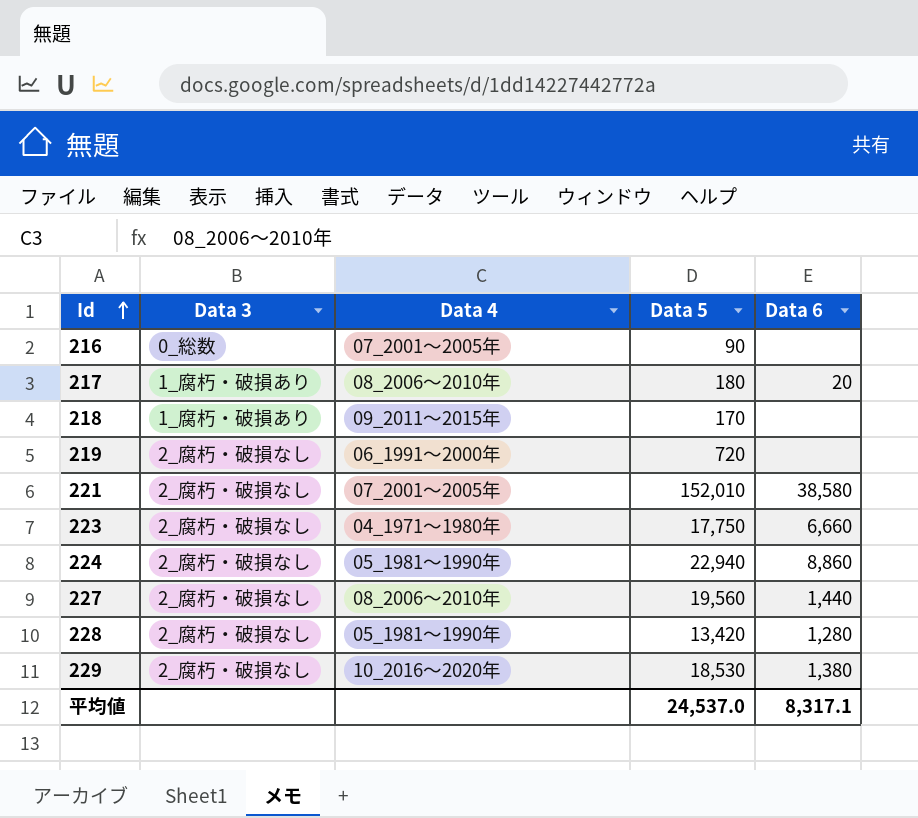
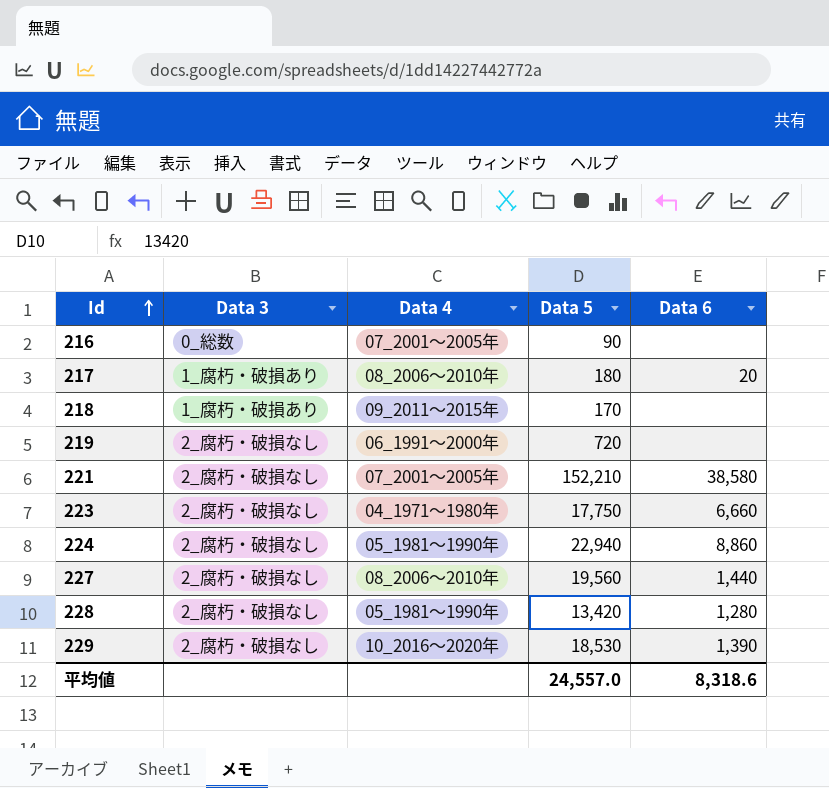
221 | Data 5: 152,010 -> 152,210
229 | Data 6: 1,380 -> 1,390
平均値 | Data 5: 24,537.0 -> 24,557.0
平均値 | Data 6: 8,317.1 -> 8,318.6

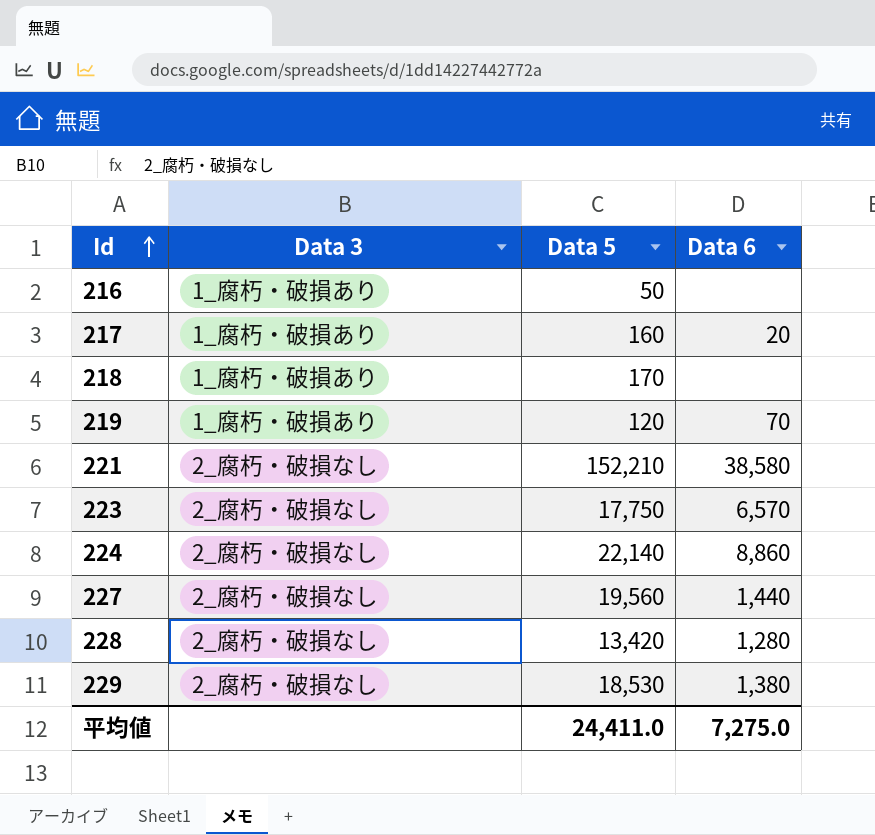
column Data 4 | position: 3 -> none
216 | Data 3: 0_総数 -> 1_腐朽・破損あり
216 | Data 5: 90 -> 50
217 | Data 5: 180 -> 160
219 | Data 3: 2_腐朽・破損なし -> 1_腐朽・破損あり
219 | Data 5: 720 -> 120
219 | Data 6: none -> 70
223 | Data 6: 6,660 -> 6,570
224 | Data 5: 22,940 -> 22,140
229 | Data 6: 1,390 -> 1,380
平均値 | Data 5: 24,557.0 -> 24,411.0
平均値 | Data 6: 8,318.6 -> 7,275.0

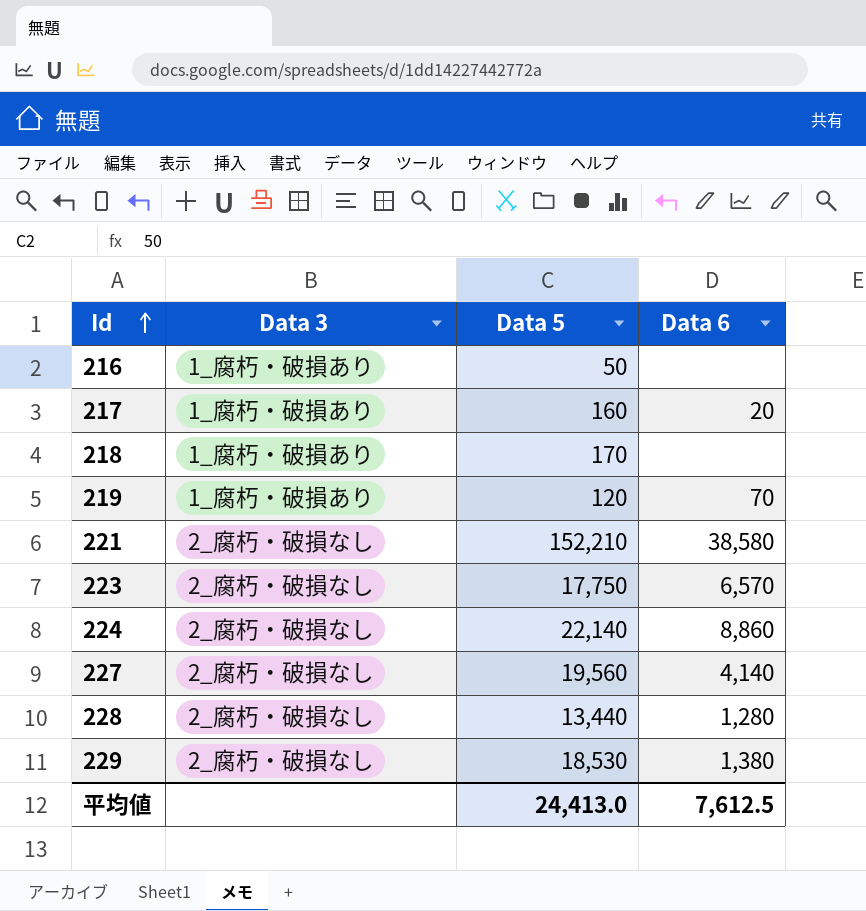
227 | Data 6: 1,440 -> 4,140
228 | Data 5: 13,420 -> 13,440
平均値 | Data 5: 24,411.0 -> 24,413.0
平均値 | Data 6: 7,275.0 -> 7,612.5

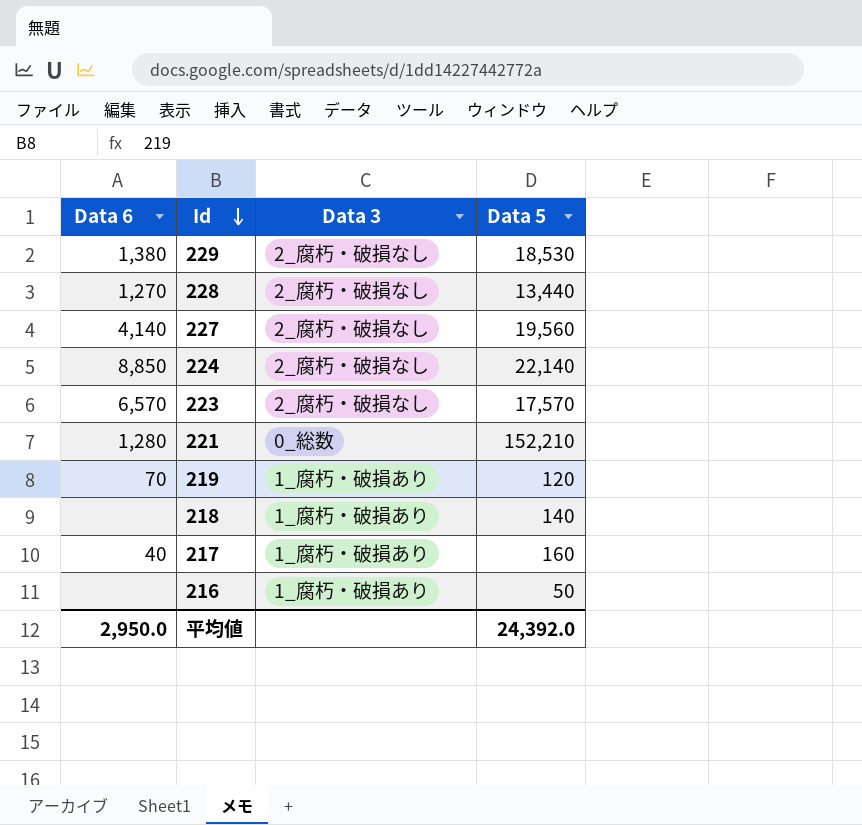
row order: Id ascending -> Id descending
column Data 6 | position: 4 -> 1
228 | Data 6: 1,280 -> 1,270
224 | Data 6: 8,860 -> 8,850
223 | Data 5: 17,750 -> 17,570
221 | Data 6: 38,580 -> 1,280
221 | Data 3: 2_腐朽・破損なし -> 0_総数
218 | Data 5: 170 -> 140
217 | Data 6: 20 -> 40
平均値 | Data 6: 7,612.5 -> 2,950.0
平均値 | Data 5: 24,413.0 -> 24,392.0

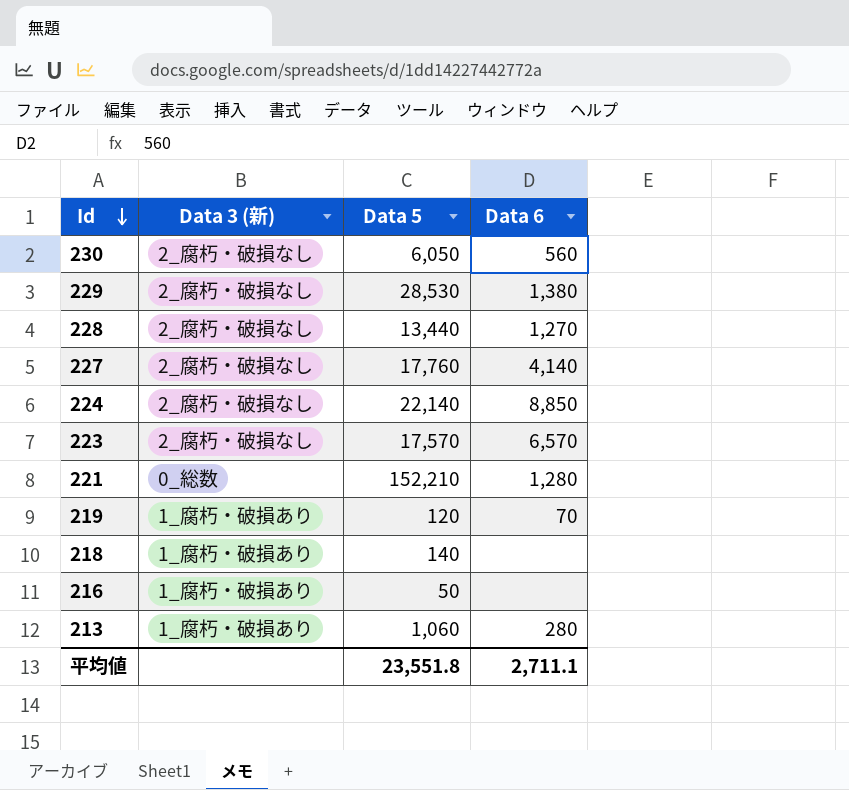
column name: Data 3 -> Data 3 (新)
column Data 6 | position: 1 -> 4
row 217: 40 | 1_腐朽・破損あり | 160 -> none
row 230: none -> 2_腐朽・破損なし | 6,050 | 560
229 | Data 5: 18,530 -> 28,530
227 | Data 5: 19,560 -> 17,760
row 213: none -> 1_腐朽・破損あり | 1,060 | 280
平均値 | Data 5: 24,392.0 -> 23,551.8
平均値 | Data 6: 2,950.0 -> 2,711.1

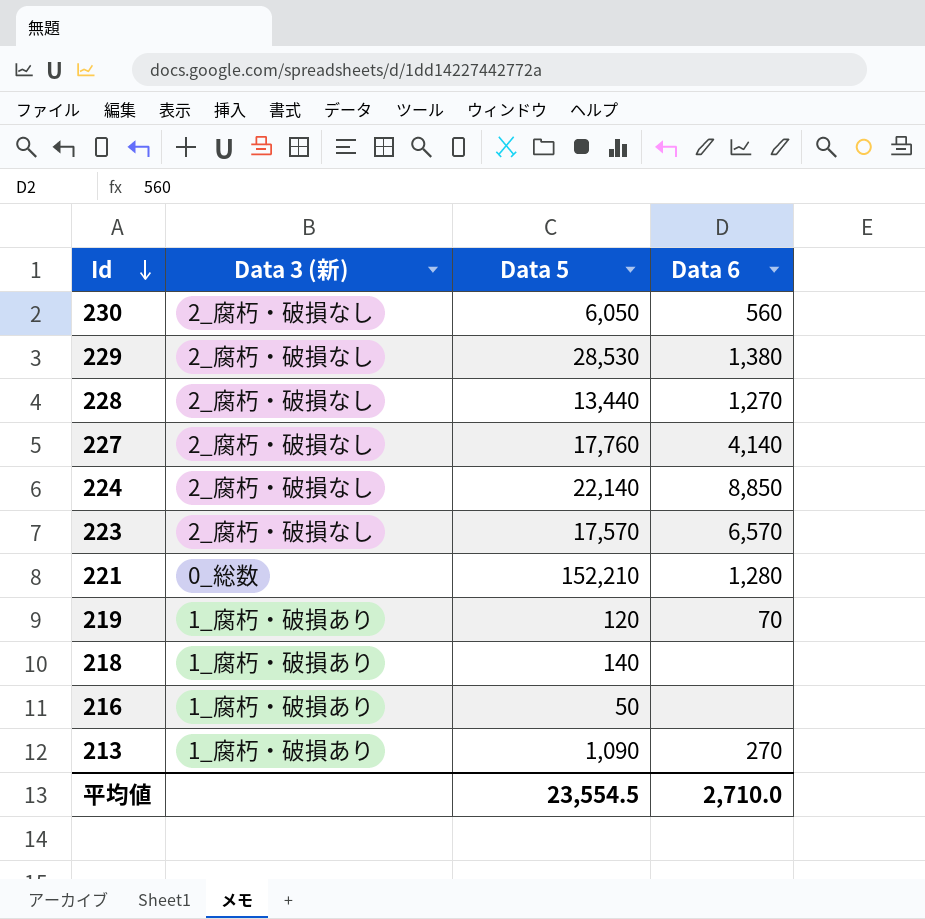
213 | Data 5: 1,060 -> 1,090
213 | Data 6: 280 -> 270
平均値 | Data 5: 23,551.8 -> 23,554.5
平均値 | Data 6: 2,711.1 -> 2,710.0

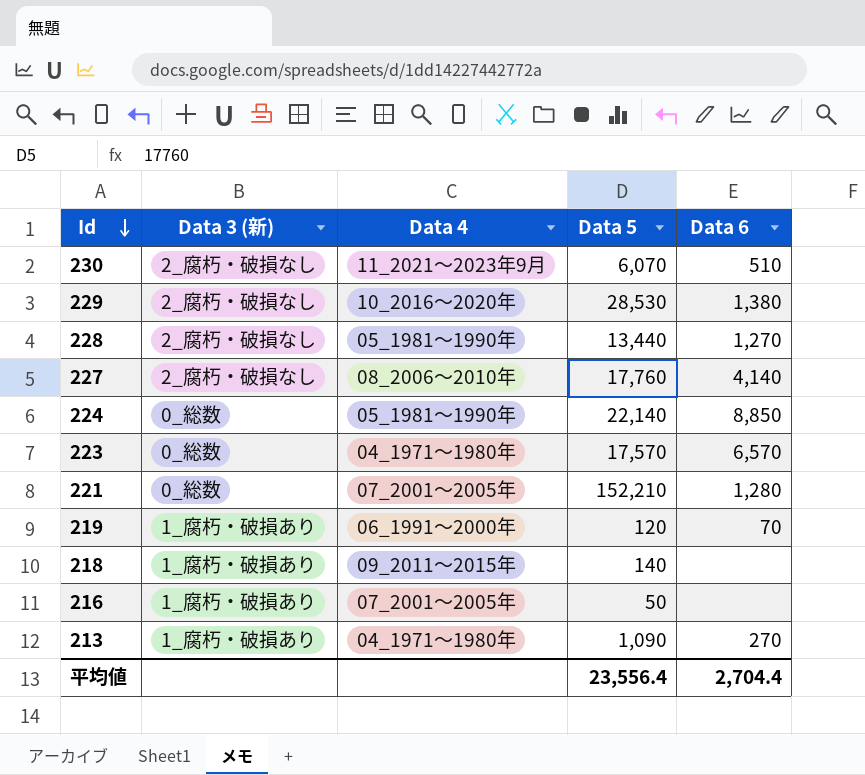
column Data 4 | position: none -> 3
230 | Data 5: 6,050 -> 6,070
230 | Data 6: 560 -> 510
224 | Data 3 (新): 2_腐朽・破損なし -> 0_総数
223 | Data 3 (新): 2_腐朽・破損なし -> 0_総数
平均値 | Data 5: 23,554.5 -> 23,556.4
平均値 | Data 6: 2,710.0 -> 2,704.4

